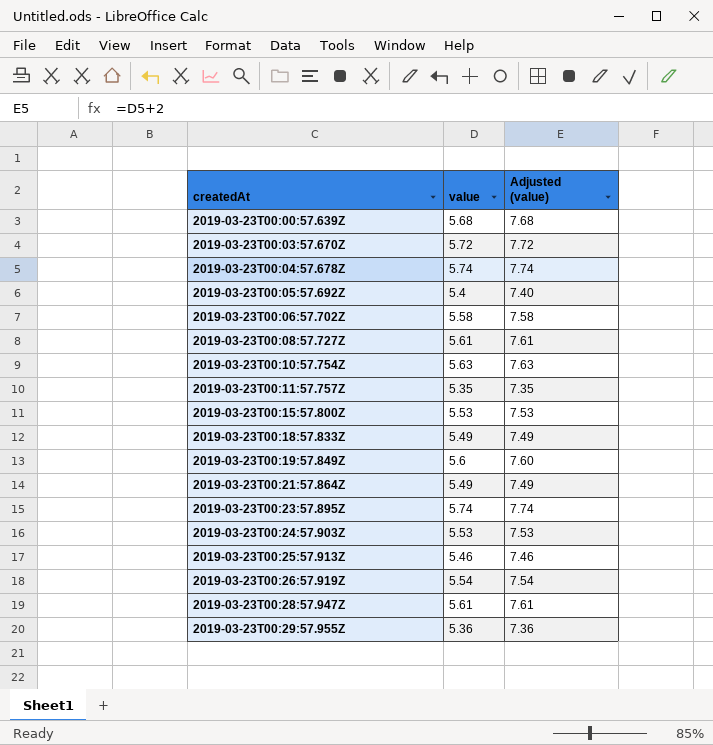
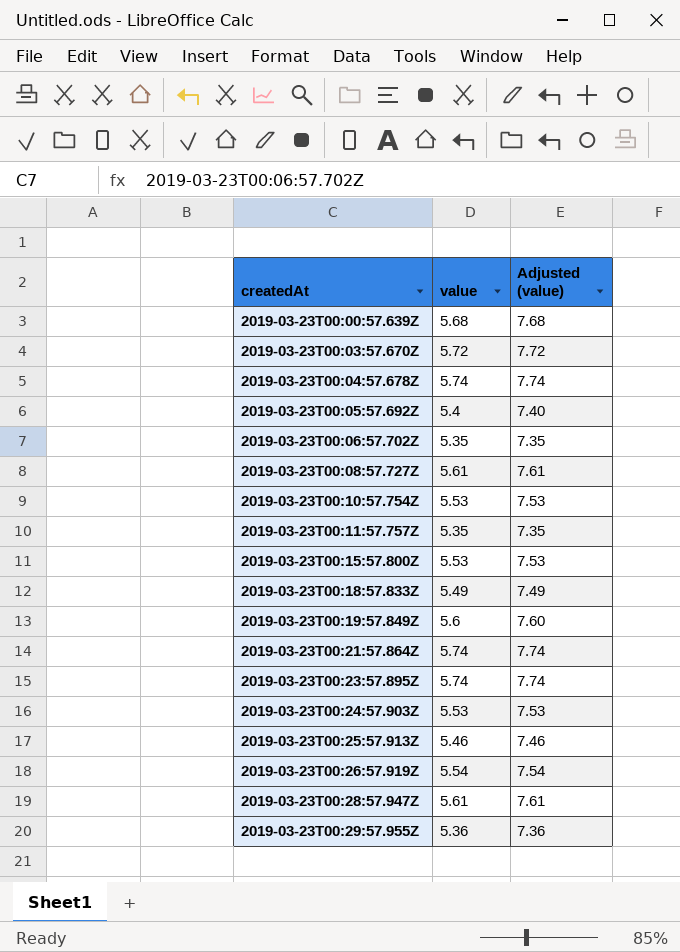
2019-03-23T00:06:57.702Z | value: 5.58 -> 5.35
2019-03-23T00:06:57.702Z | Adjusted (value): 7.58 -> 7.35
2019-03-23T00:10:57.754Z | value: 5.63 -> 5.53
2019-03-23T00:10:57.754Z | Adjusted (value): 7.63 -> 7.53
2019-03-23T00:21:57.864Z | value: 5.49 -> 5.74
2019-03-23T00:21:57.864Z | Adjusted (value): 7.49 -> 7.74

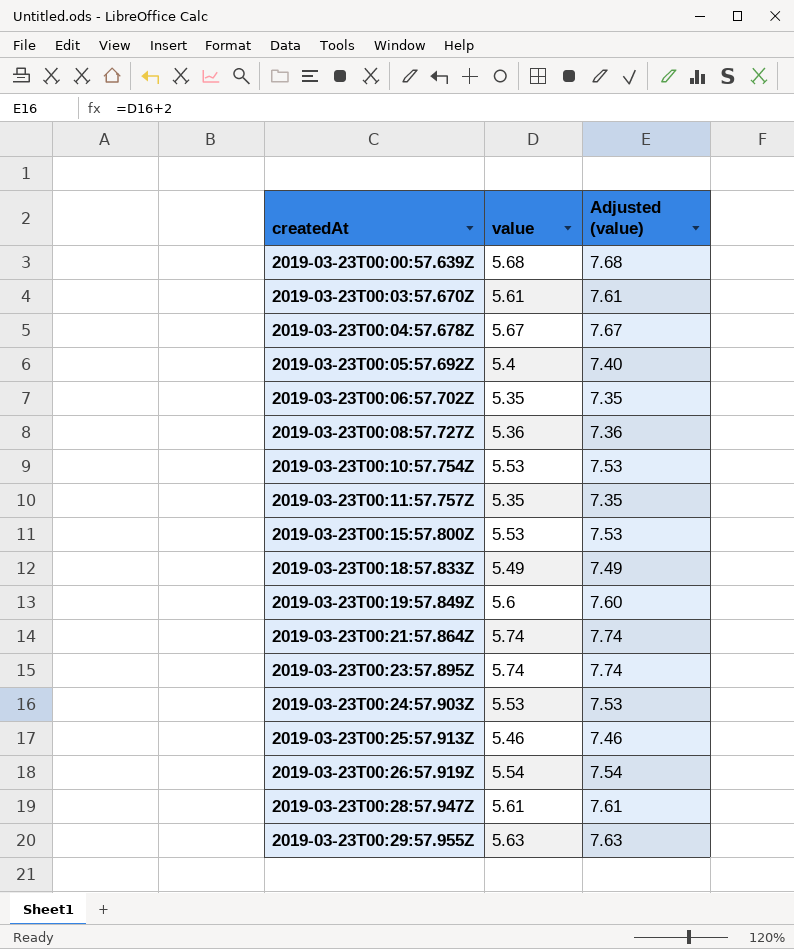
2019-03-23T00:03:57.670Z | value: 5.72 -> 5.61
2019-03-23T00:03:57.670Z | Adjusted (value): 7.72 -> 7.61
2019-03-23T00:04:57.678Z | value: 5.74 -> 5.67
2019-03-23T00:04:57.678Z | Adjusted (value): 7.74 -> 7.67
2019-03-23T00:08:57.727Z | value: 5.61 -> 5.36
2019-03-23T00:08:57.727Z | Adjusted (value): 7.61 -> 7.36
2019-03-23T00:29:57.955Z | value: 5.36 -> 5.63
2019-03-23T00:29:57.955Z | Adjusted (value): 7.36 -> 7.63

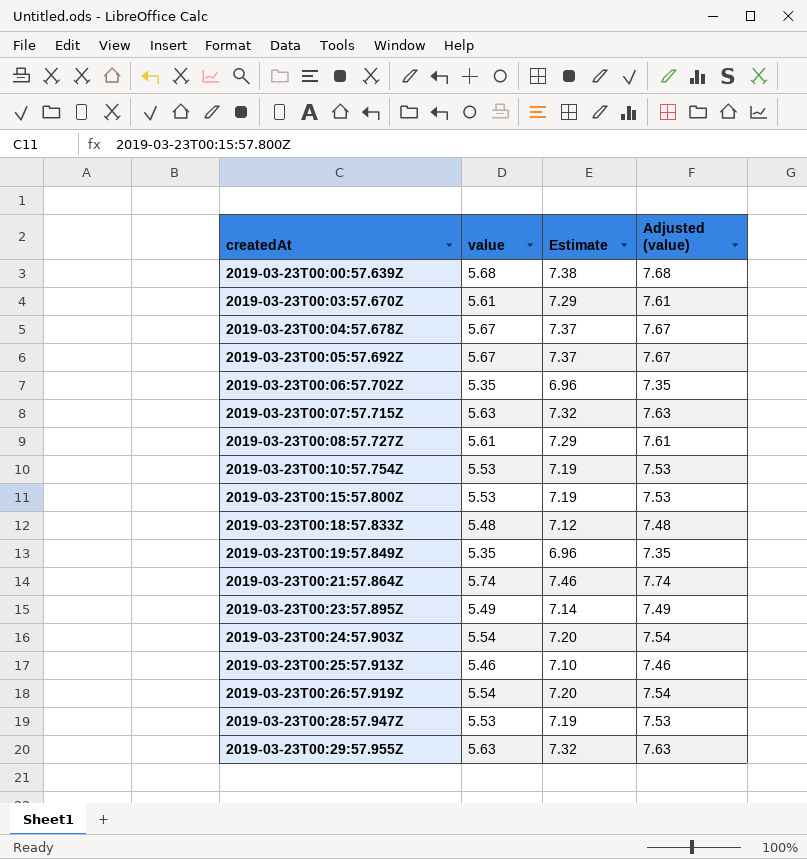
column Estimate | formula: none -> [value] * 1.3
row 2019-03-23T00:11:57.757Z: 5.35 | 7.35 -> none
2019-03-23T00:05:57.692Z | value: 5.4 -> 5.67
2019-03-23T00:05:57.692Z | Adjusted (value): 7.40 -> 7.67
row 2019-03-23T00:07:57.715Z: none -> 5.63 | 7.32 | 7.63
2019-03-23T00:08:57.727Z | value: 5.36 -> 5.61
2019-03-23T00:08:57.727Z | Adjusted (value): 7.36 -> 7.61
2019-03-23T00:18:57.833Z | value: 5.49 -> 5.48
2019-03-23T00:18:57.833Z | Adjusted (value): 7.49 -> 7.48
2019-03-23T00:19:57.849Z | value: 5.6 -> 5.35
2019-03-23T00:19:57.849Z | Adjusted (value): 7.60 -> 7.35
2019-03-23T00:23:57.895Z | value: 5.74 -> 5.49
2019-03-23T00:23:57.895Z | Adjusted (value): 7.74 -> 7.49
2019-03-23T00:24:57.903Z | value: 5.53 -> 5.54
2019-03-23T00:24:57.903Z | Adjusted (value): 7.53 -> 7.54
2019-03-23T00:28:57.947Z | value: 5.61 -> 5.53
2019-03-23T00:28:57.947Z | Adjusted (value): 7.61 -> 7.53

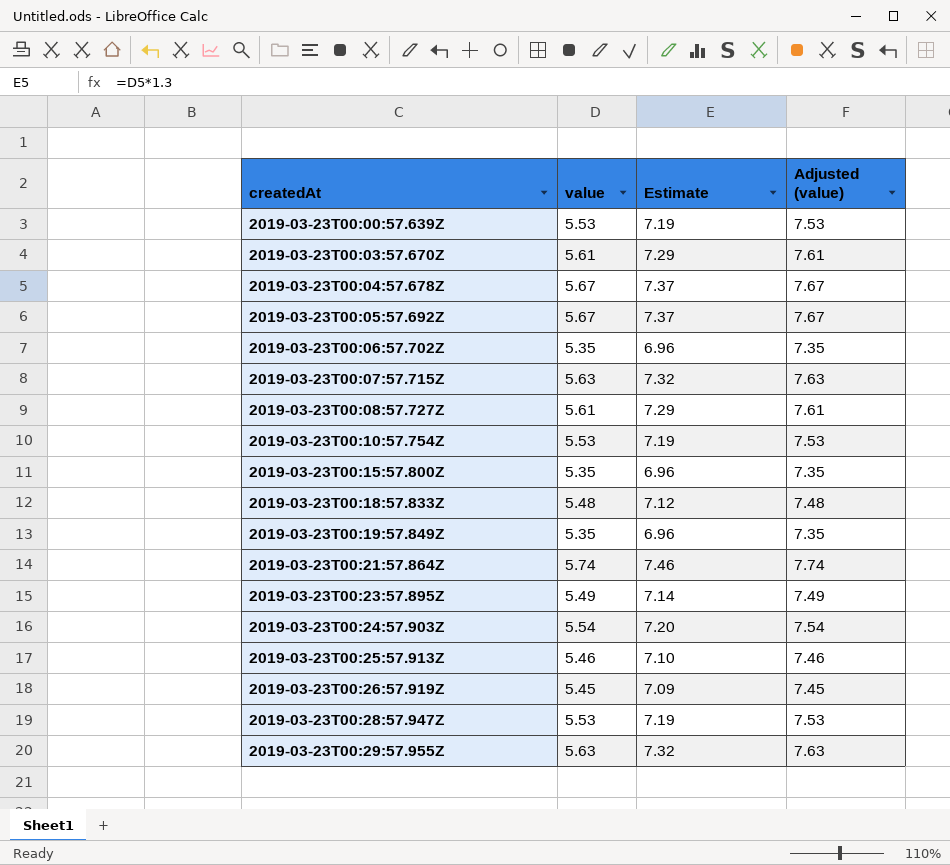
2019-03-23T00:00:57.639Z | value: 5.68 -> 5.53
2019-03-23T00:00:57.639Z | Estimate: 7.38 -> 7.19
2019-03-23T00:00:57.639Z | Adjusted (value): 7.68 -> 7.53
2019-03-23T00:15:57.800Z | value: 5.53 -> 5.35
2019-03-23T00:15:57.800Z | Estimate: 7.19 -> 6.96
2019-03-23T00:15:57.800Z | Adjusted (value): 7.53 -> 7.35
2019-03-23T00:26:57.919Z | value: 5.54 -> 5.45
2019-03-23T00:26:57.919Z | Estimate: 7.20 -> 7.09
2019-03-23T00:26:57.919Z | Adjusted (value): 7.54 -> 7.45

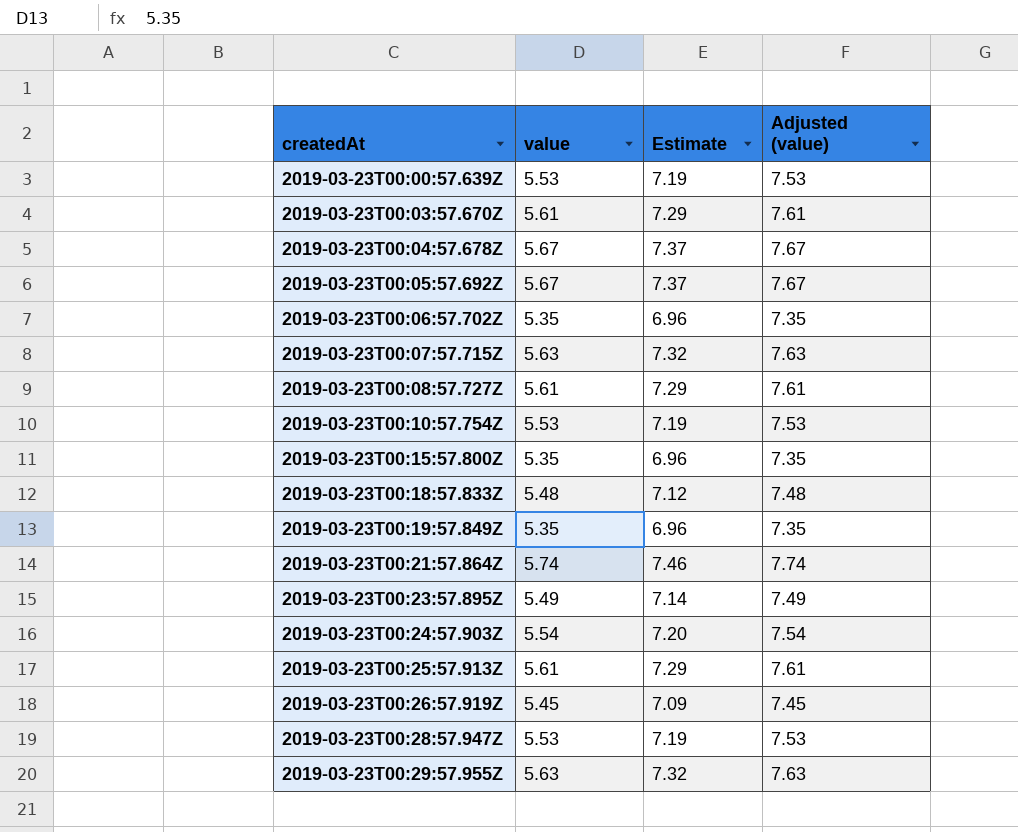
2019-03-23T00:25:57.913Z | value: 5.46 -> 5.61
2019-03-23T00:25:57.913Z | Estimate: 7.10 -> 7.29
2019-03-23T00:25:57.913Z | Adjusted (value): 7.46 -> 7.61

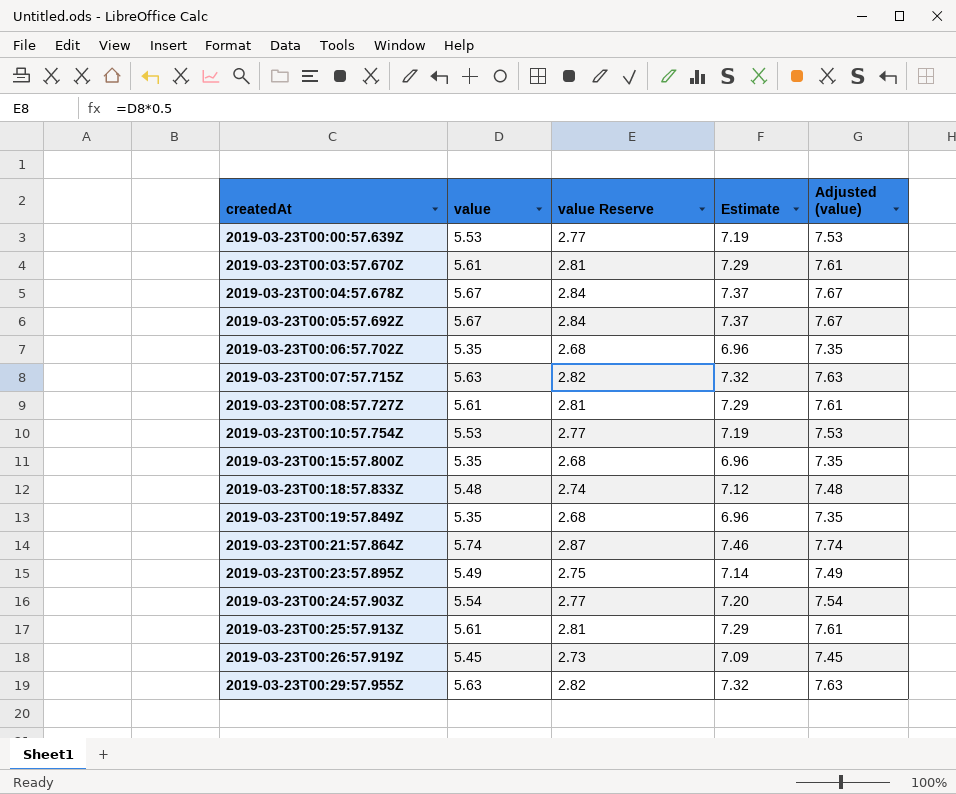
column value Reserve | formula: none -> [value] * 0.5
row 2019-03-23T00:28:57.947Z: 5.53 | 7.19 | 7.53 -> none

